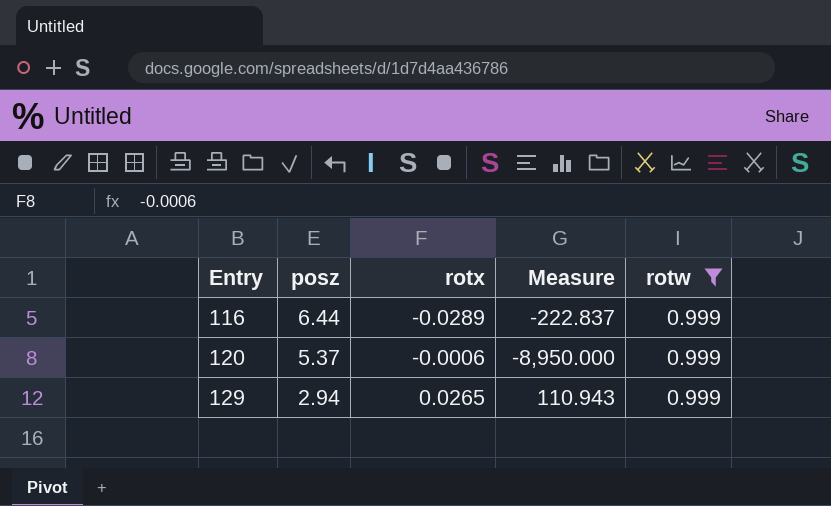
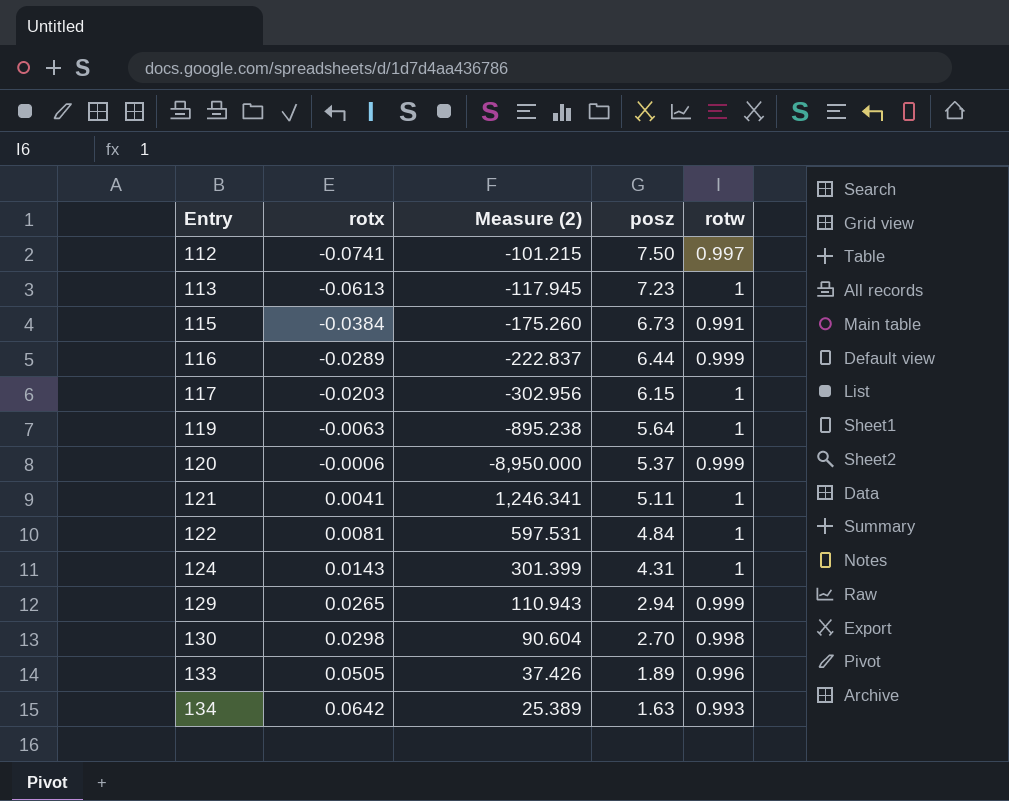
filter: rotw = 0.999 -> none
column name: Measure -> Measure (2)
column posz | position: 2 -> 4

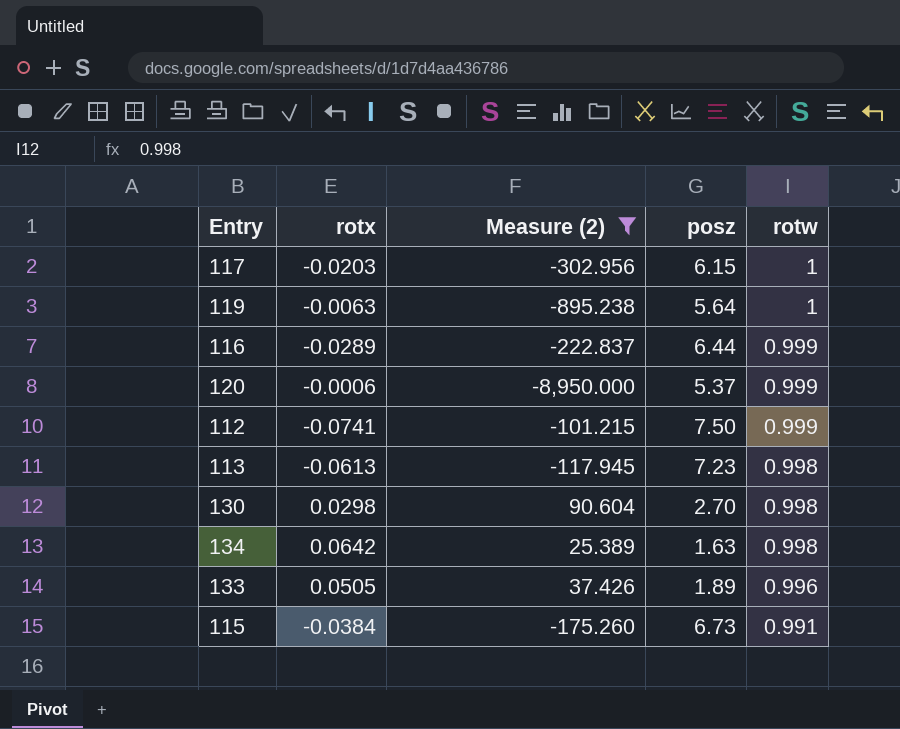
filter: none -> Measure (2) <= 90.604
row order: Entry ascending -> rotw descending
112 | rotw: 0.997 -> 0.999
113 | rotw: 1 -> 0.998
134 | rotw: 0.993 -> 0.998

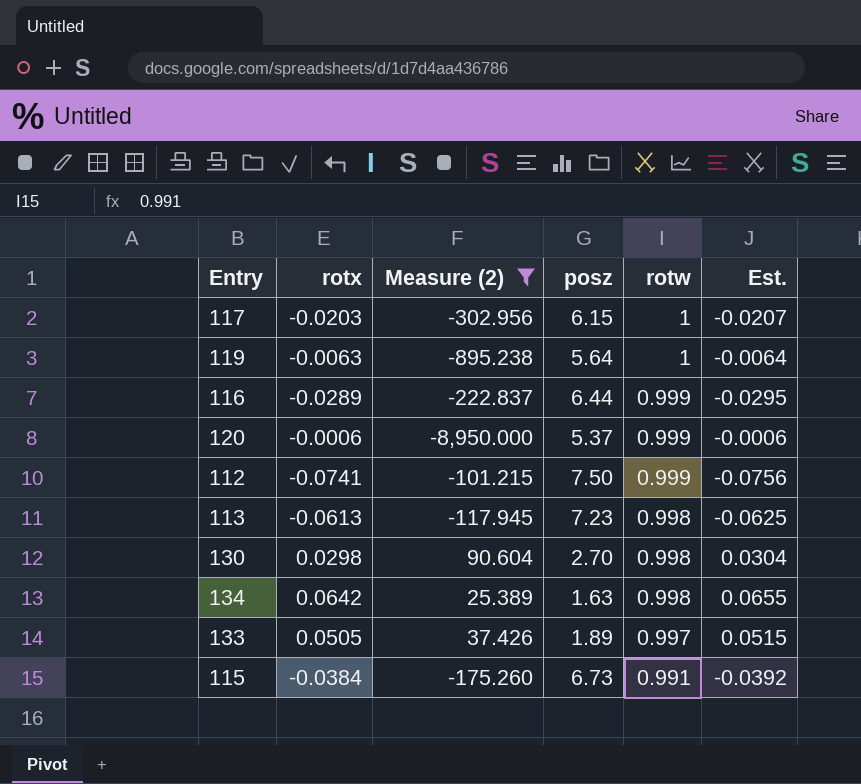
column Est. | formula: none -> [rotx] * 1.02
133 | rotw: 0.996 -> 0.997

